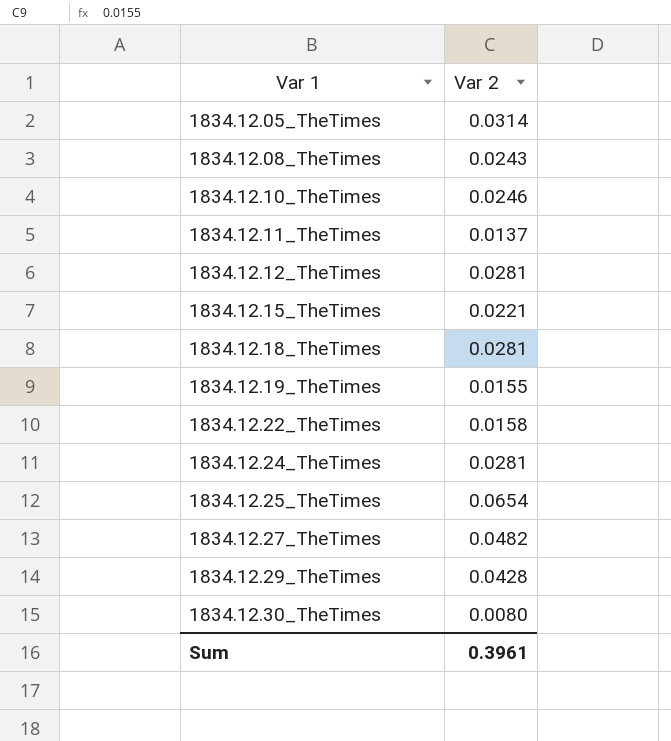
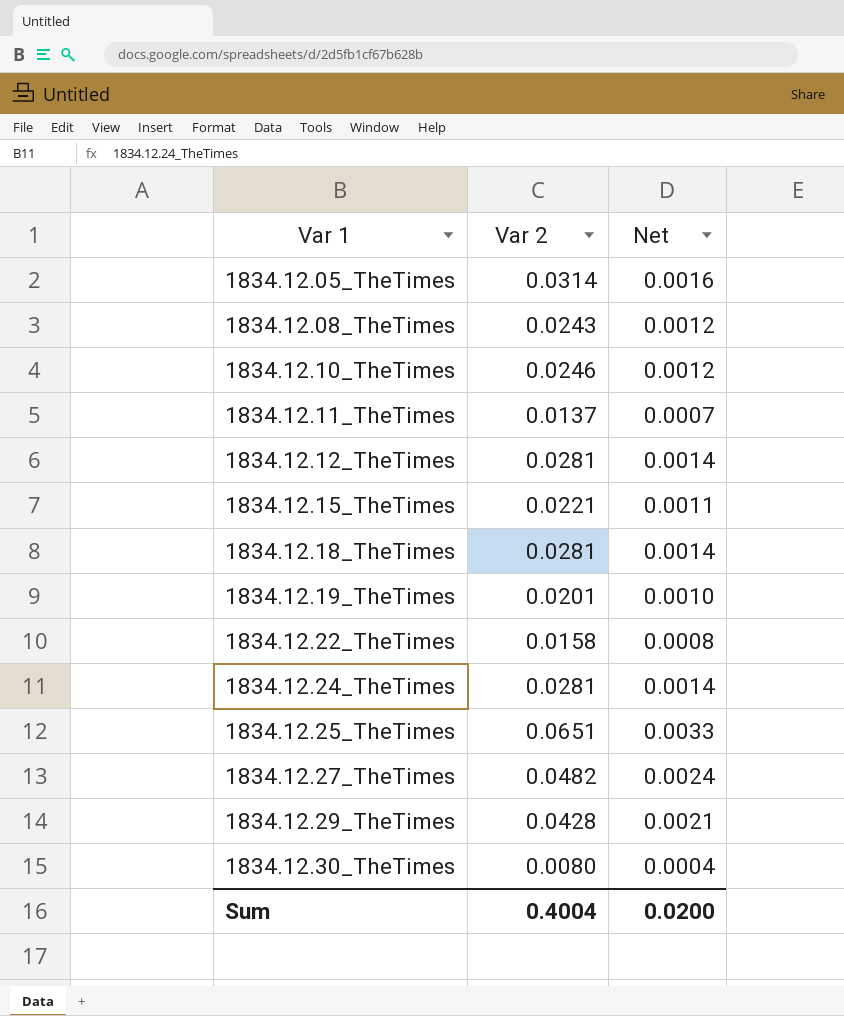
column Net | formula: none -> [Var 2] * 0.05
1834.12.19_TheTimes | Var 2: 0.0155 -> 0.0201
1834.12.25_TheTimes | Var 2: 0.0654 -> 0.0651
Sum | Var 2: 0.3961 -> 0.4004

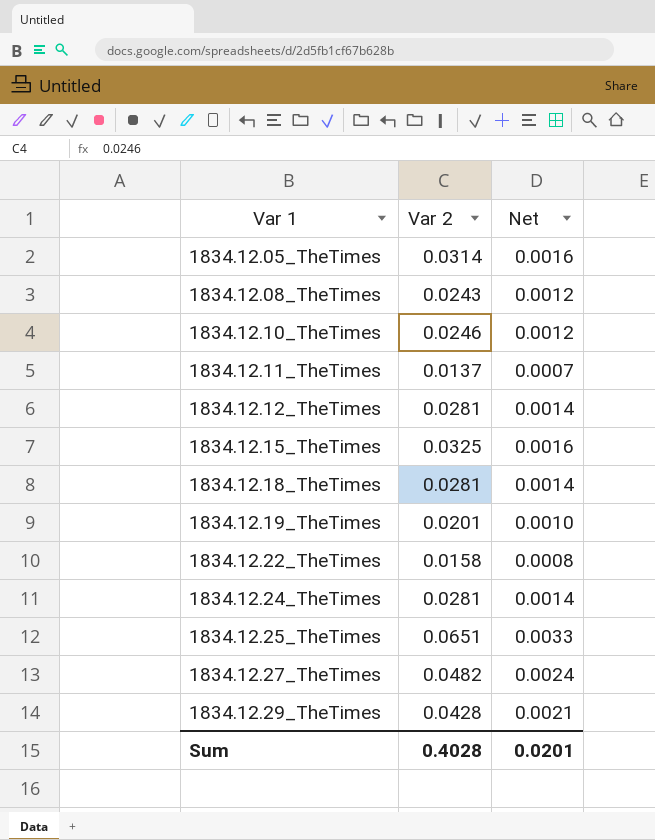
row 1834.12.30_TheTimes: 0.0080 | 0.0004 -> none
1834.12.15_TheTimes | Var 2: 0.0221 -> 0.0325
1834.12.15_TheTimes | Net: 0.0011 -> 0.0016
Sum | Var 2: 0.4004 -> 0.4028
Sum | Net: 0.0200 -> 0.0201

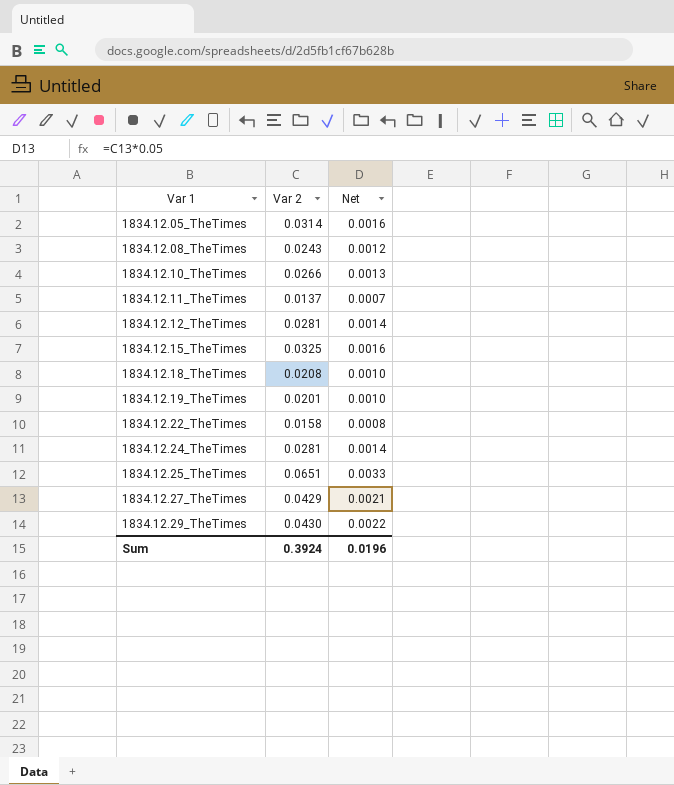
1834.12.10_TheTimes | Var 2: 0.0246 -> 0.0266
1834.12.10_TheTimes | Net: 0.0012 -> 0.0013
1834.12.18_TheTimes | Var 2: 0.0281 -> 0.0208
1834.12.18_TheTimes | Net: 0.0014 -> 0.0010
1834.12.27_TheTimes | Var 2: 0.0482 -> 0.0429
1834.12.27_TheTimes | Net: 0.0024 -> 0.0021
1834.12.29_TheTimes | Var 2: 0.0428 -> 0.0430
1834.12.29_TheTimes | Net: 0.0021 -> 0.0022
Sum | Var 2: 0.4028 -> 0.3924
Sum | Net: 0.0201 -> 0.0196

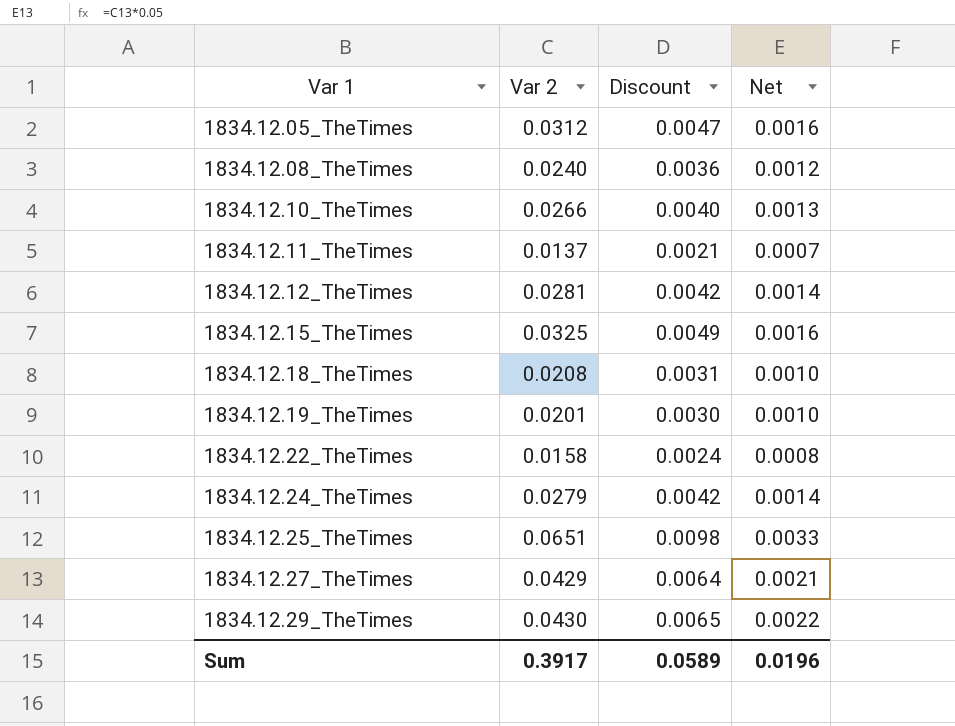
column Discount | formula: none -> [Var 2] * 0.15
1834.12.05_TheTimes | Var 2: 0.0314 -> 0.0312
1834.12.08_TheTimes | Var 2: 0.0243 -> 0.0240
1834.12.24_TheTimes | Var 2: 0.0281 -> 0.0279
Sum | Var 2: 0.3924 -> 0.3917

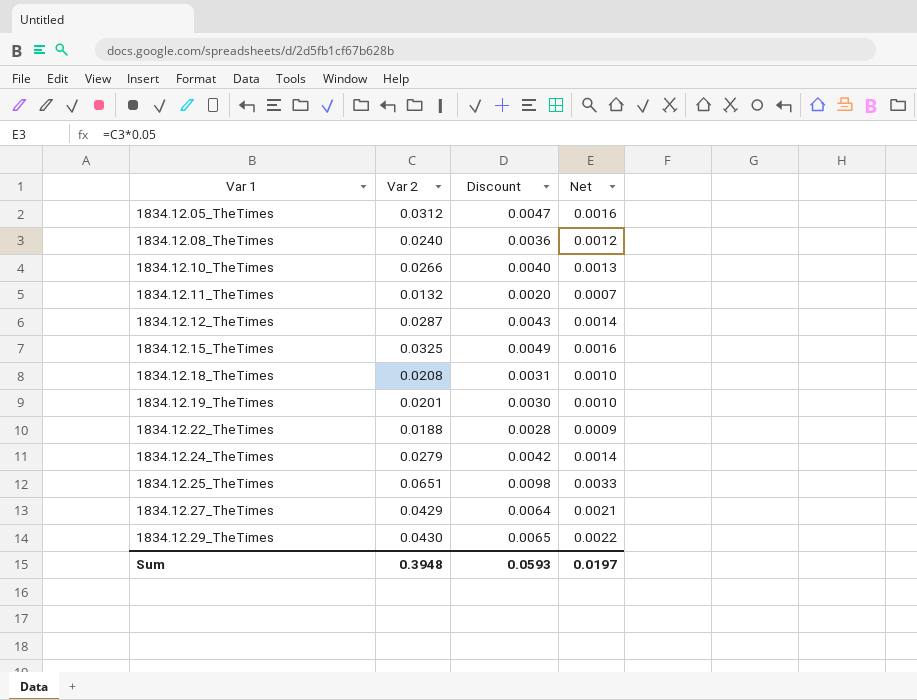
1834.12.11_TheTimes | Var 2: 0.0137 -> 0.0132
1834.12.11_TheTimes | Discount: 0.0021 -> 0.0020
1834.12.12_TheTimes | Var 2: 0.0281 -> 0.0287
1834.12.12_TheTimes | Discount: 0.0042 -> 0.0043
1834.12.22_TheTimes | Var 2: 0.0158 -> 0.0188
1834.12.22_TheTimes | Discount: 0.0024 -> 0.0028
1834.12.22_TheTimes | Net: 0.0008 -> 0.0009
Sum | Var 2: 0.3917 -> 0.3948
Sum | Discount: 0.0589 -> 0.0593
Sum | Net: 0.0196 -> 0.0197

